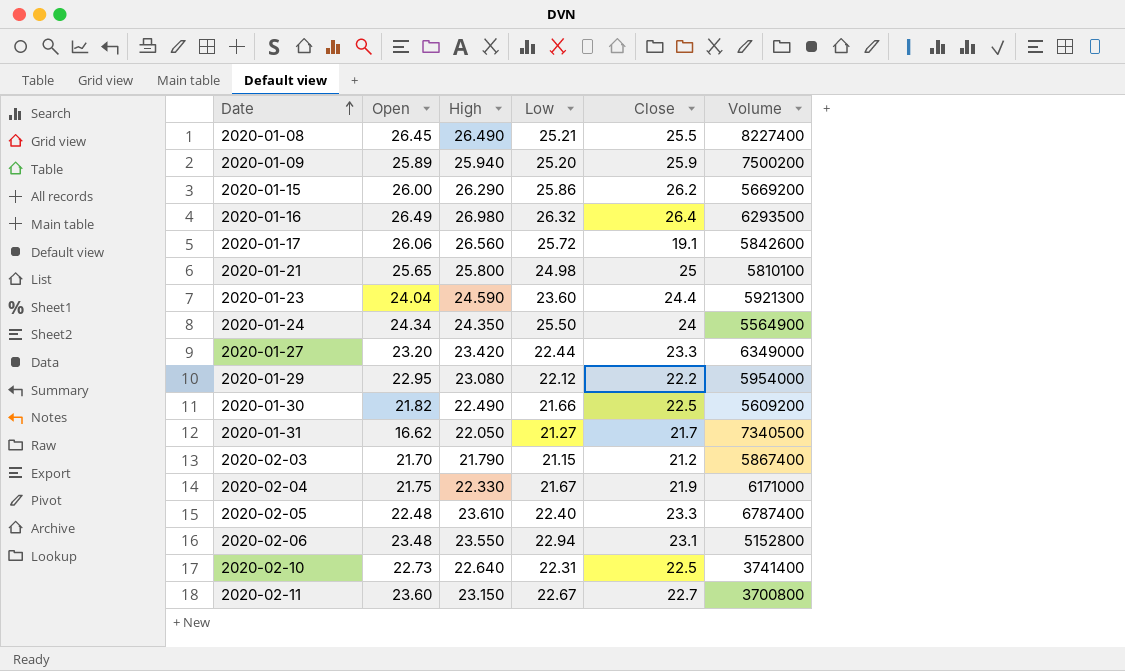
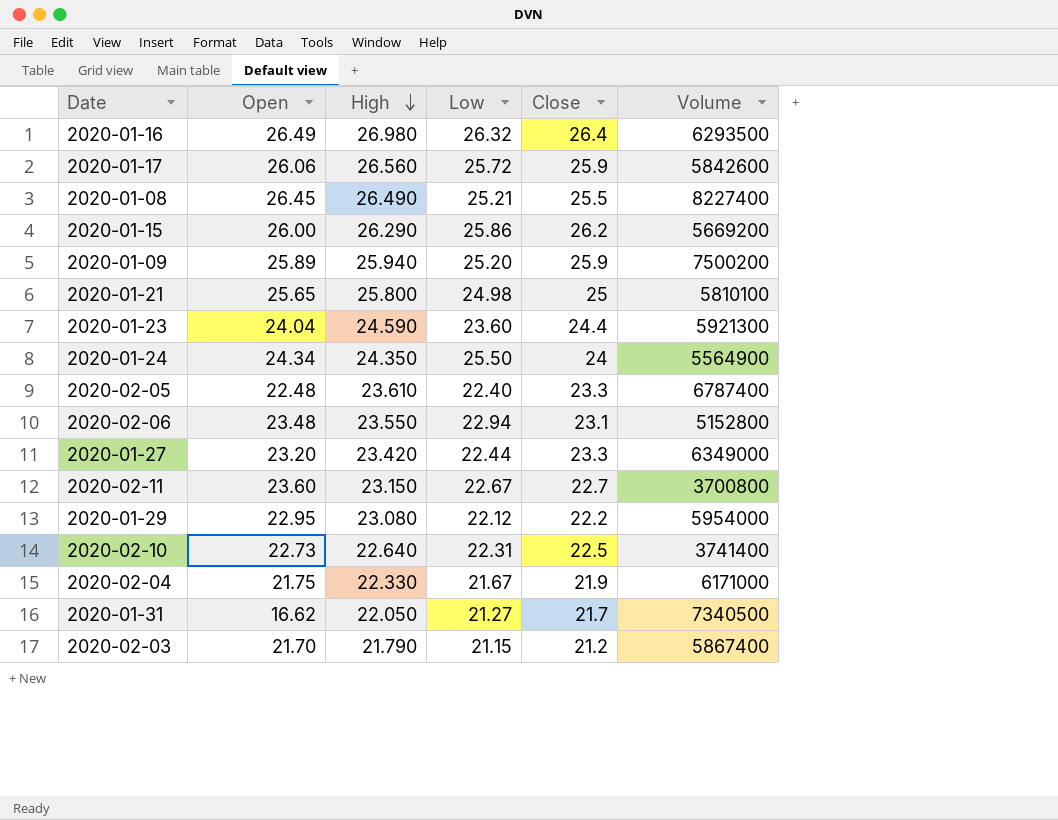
row order: Date ascending -> High descending
row 2020-01-30: 21.82 | 22.490 | 21.66 | 22.5 | 5609200 -> none
2020-01-17 | Close: 19.1 -> 25.9

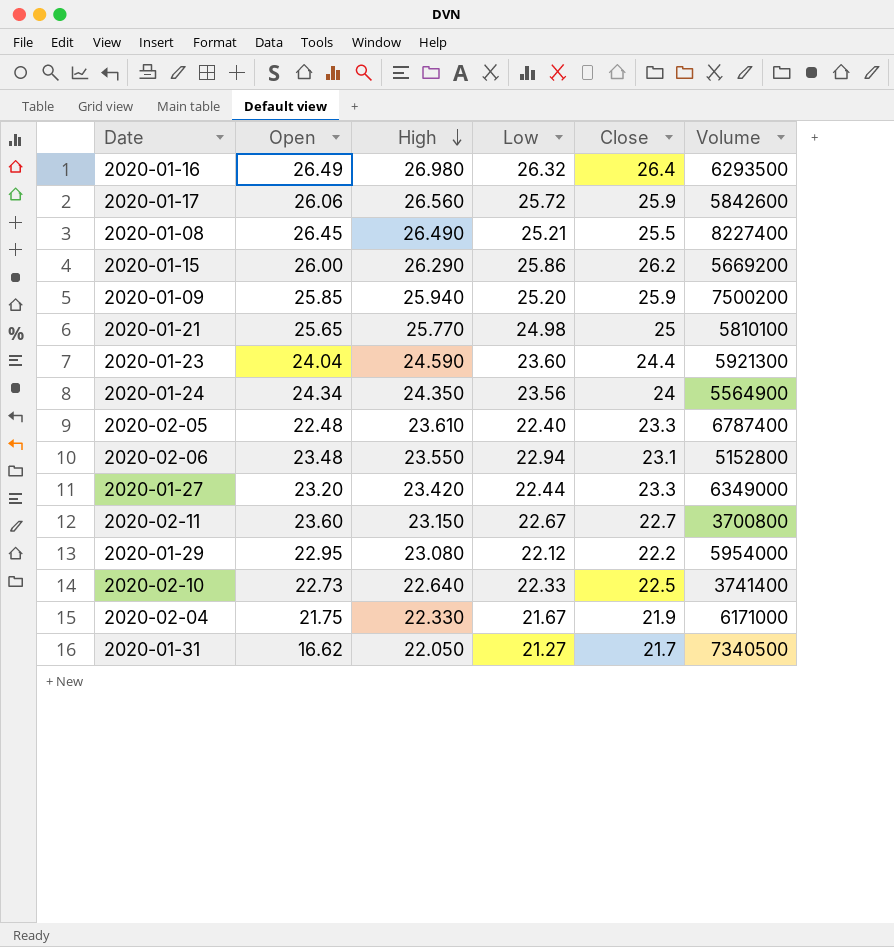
row 2020-02-03: 21.70 | 21.790 | 21.15 | 21.2 | 5867400 -> none
2020-01-09 | Open: 25.89 -> 25.85
2020-01-21 | High: 25.800 -> 25.770
2020-01-24 | Low: 25.50 -> 23.56
2020-02-10 | Low: 22.31 -> 22.33

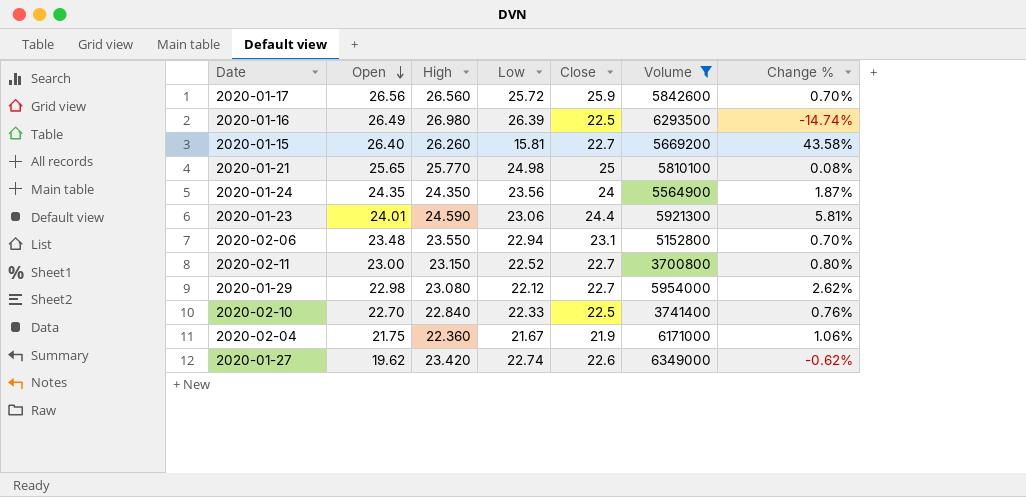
filter: none -> Volume <= 6349000
row order: High descending -> Open descending
column Change % | formula: none -> ([Close] - [Low]) / [Low]
2020-01-17 | Open: 26.06 -> 26.56
2020-01-16 | Low: 26.32 -> 26.39
2020-01-16 | Close: 26.4 -> 22.5
2020-01-15 | Open: 26.00 -> 26.40
2020-01-15 | High: 26.290 -> 26.260
2020-01-15 | Low: 25.86 -> 15.81
2020-01-15 | Close: 26.2 -> 22.7
2020-01-24 | Open: 24.34 -> 24.35
2020-01-23 | Open: 24.04 -> 24.01
2020-01-23 | Low: 23.60 -> 23.06
2020-02-11 | Open: 23.60 -> 23.00
2020-02-11 | Low: 22.67 -> 22.52
2020-01-29 | Open: 22.95 -> 22.98
2020-01-29 | Close: 22.2 -> 22.7
2020-02-10 | Open: 22.73 -> 22.70
2020-02-10 | High: 22.640 -> 22.840
2020-02-04 | High: 22.330 -> 22.360
2020-01-27 | Open: 23.20 -> 19.62
2020-01-27 | Low: 22.44 -> 22.74
2020-01-27 | Close: 23.3 -> 22.6

